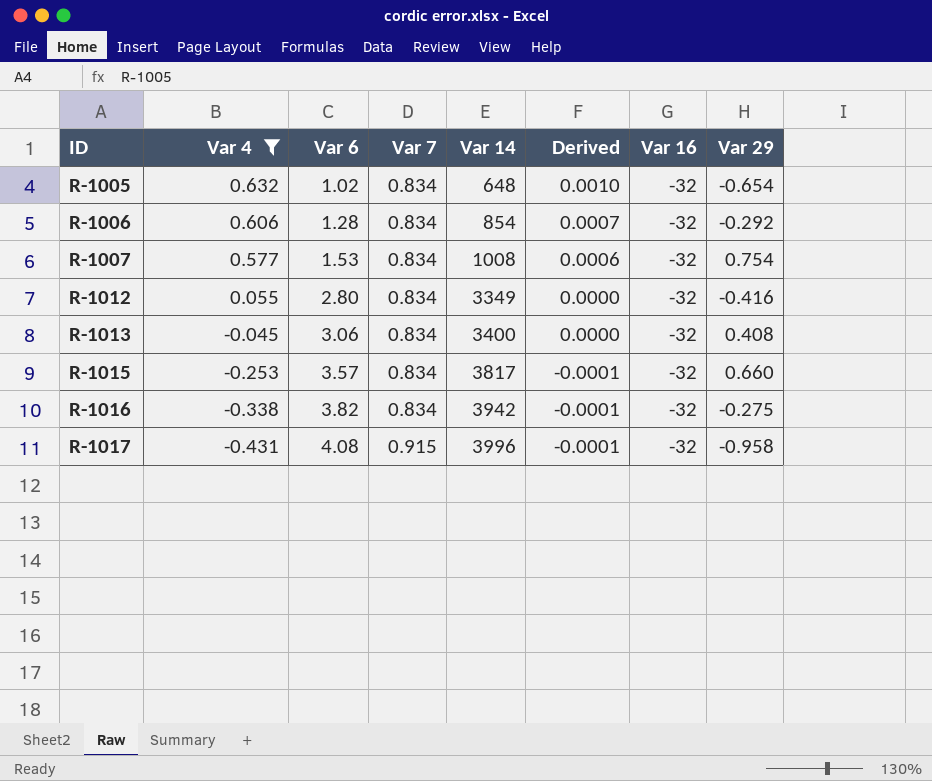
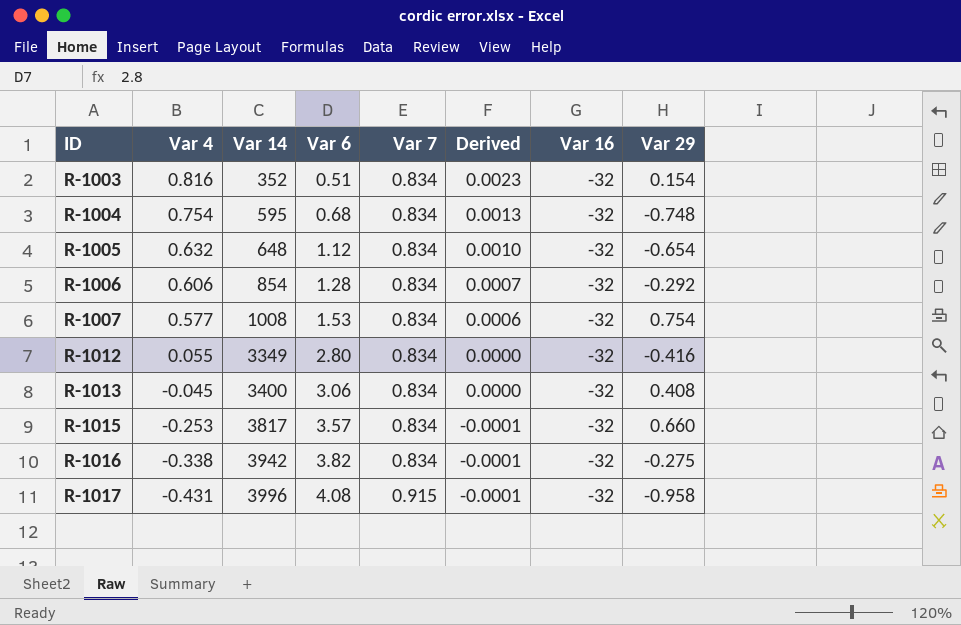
filter: Var 4 <= 0.632 -> none
column Var 14 | position: 5 -> 3
R-1005 | Var 6: 1.02 -> 1.12

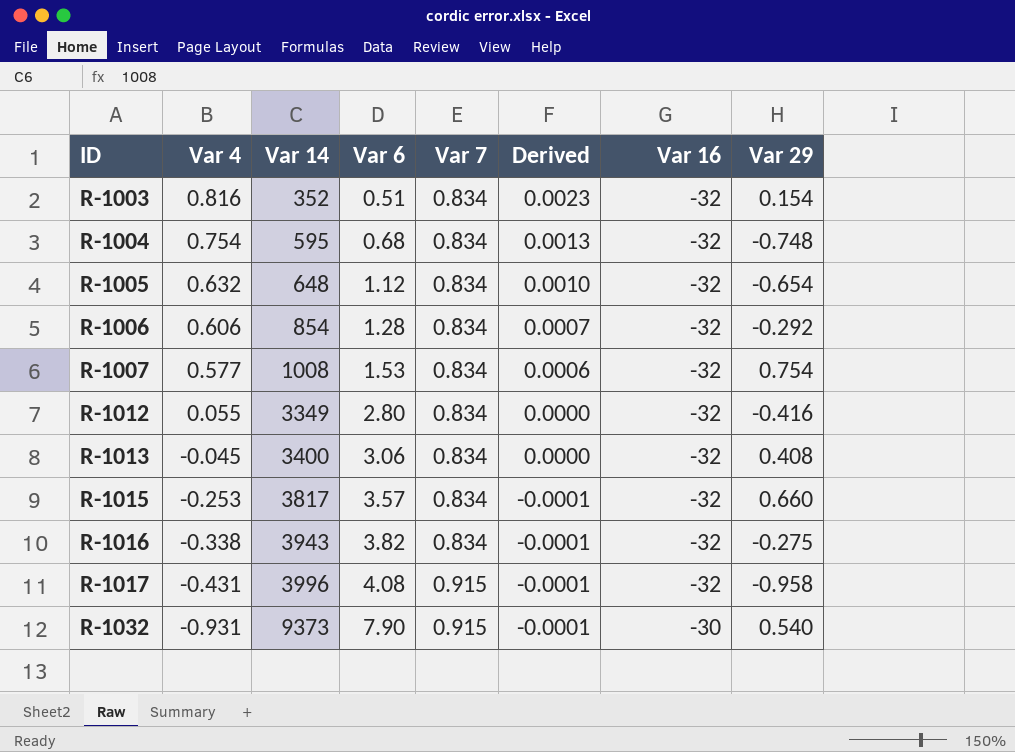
R-1016 | Var 14: 3942 -> 3943
row R-1032: none -> -0.931 | 9373 | 7.90 | 0.915 | -0.0001 | -30 | 0.540

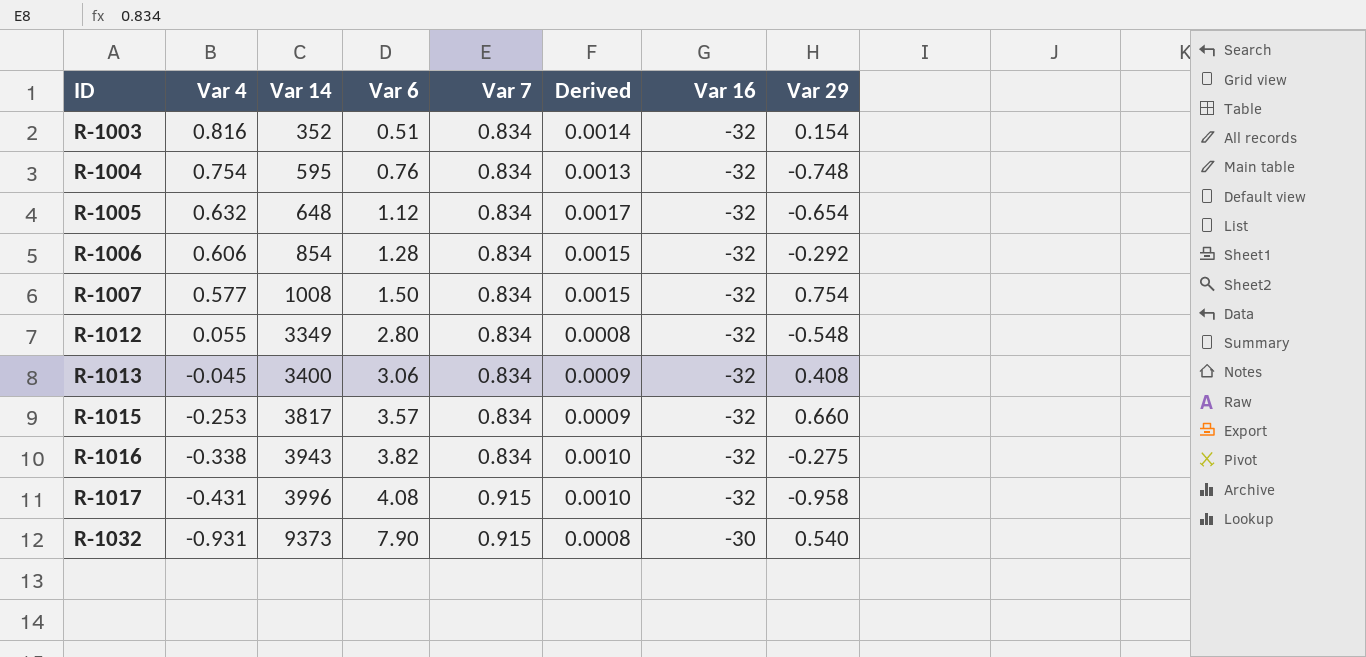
column Derived | formula: [Var 4] / [Var 14] -> [Var 6] / [Var 14]
R-1004 | Var 6: 0.68 -> 0.76
R-1007 | Var 6: 1.53 -> 1.50
R-1012 | Var 29: -0.416 -> -0.548

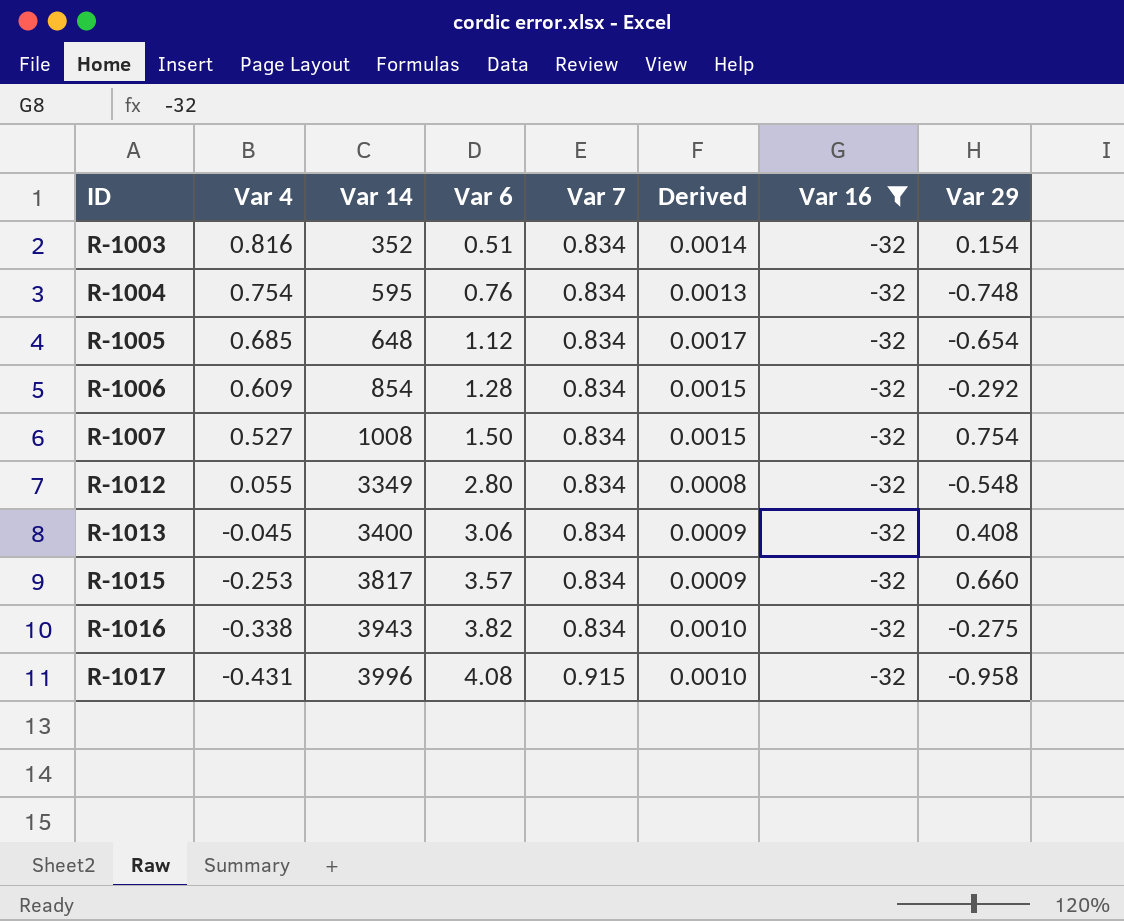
filter: none -> Var 16 = -32
R-1005 | Var 4: 0.632 -> 0.685
R-1006 | Var 4: 0.606 -> 0.609
R-1007 | Var 4: 0.577 -> 0.527

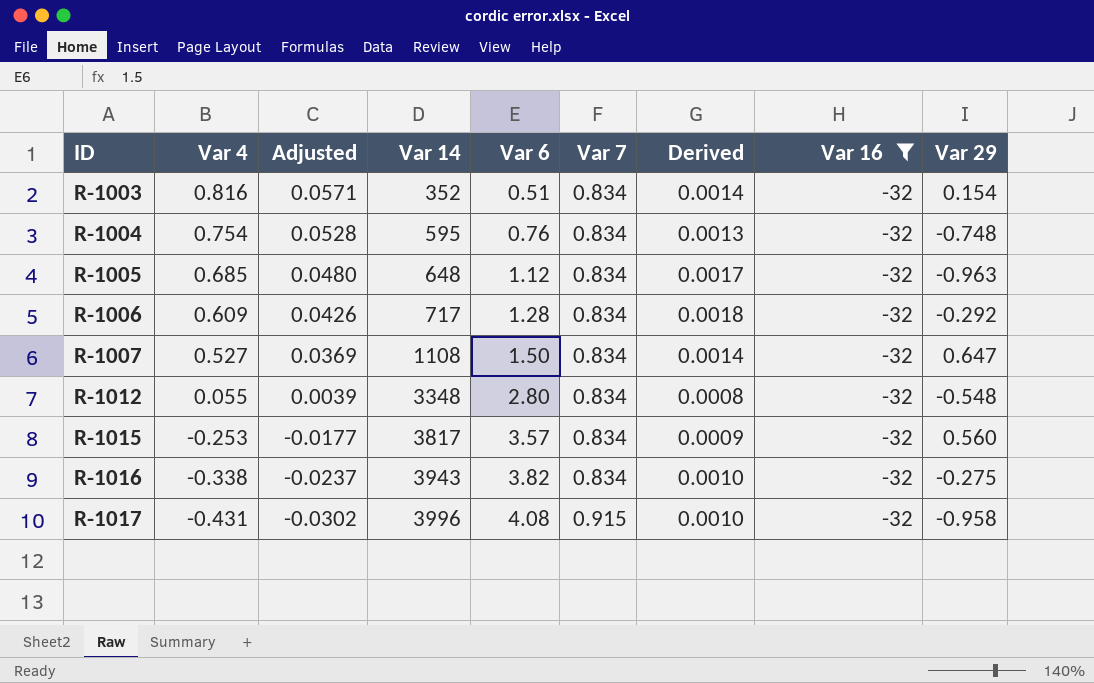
column Adjusted | formula: none -> [Var 4] * 0.07
row R-1013: -0.045 | 3400 | 3.06 | 0.834 | 0.0009 | -32 | 0.408 -> none
R-1005 | Var 29: -0.654 -> -0.963
R-1006 | Var 14: 854 -> 717
R-1006 | Derived: 0.0015 -> 0.0018
R-1007 | Var 14: 1008 -> 1108
R-1007 | Derived: 0.0015 -> 0.0014
R-1007 | Var 29: 0.754 -> 0.647
R-1012 | Var 14: 3349 -> 3348
R-1015 | Var 29: 0.660 -> 0.560

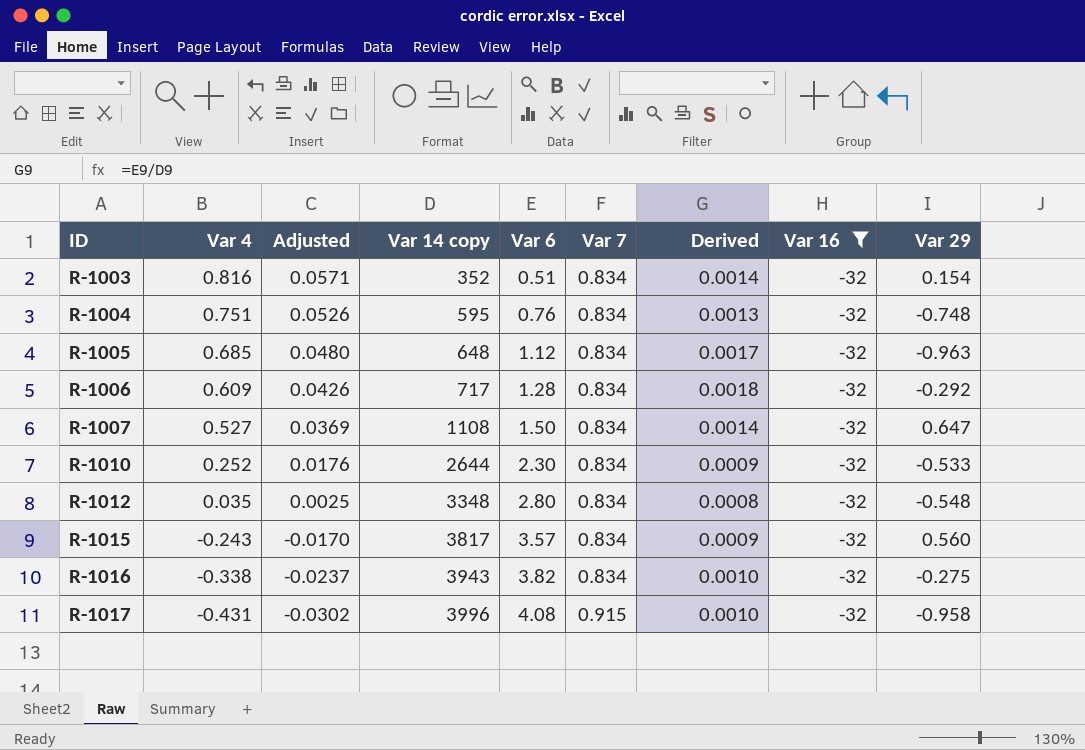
column name: Var 14 -> Var 14 copy
R-1004 | Var 4: 0.754 -> 0.751
R-1004 | Adjusted: 0.0528 -> 0.0526
row R-1010: none -> 0.252 | 0.0176 | 2644 | 2.30 | 0.834 | 0.0009 | -32 | -0.533
R-1012 | Var 4: 0.055 -> 0.035
R-1012 | Adjusted: 0.0039 -> 0.0025
R-1015 | Var 4: -0.253 -> -0.243
R-1015 | Adjusted: -0.0177 -> -0.0170

